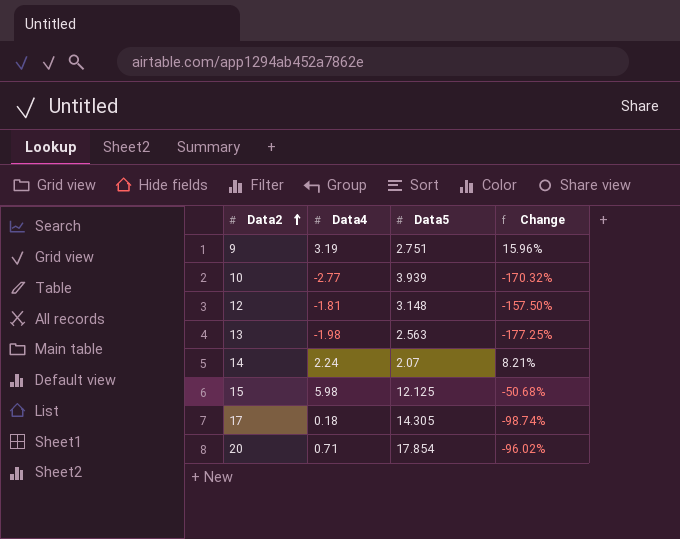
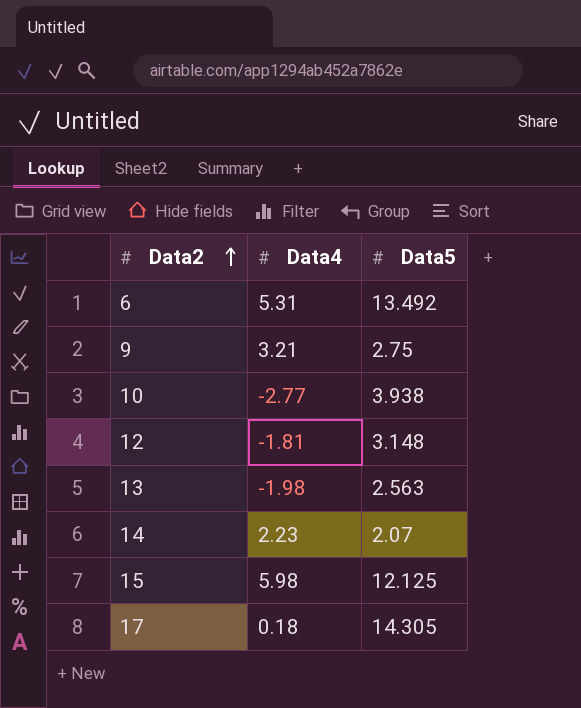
column Change | formula: ([Data4] - [Data5]) / [Data5] -> none
row 20: 0.71 | 17.854 | -96.02% -> none
row 6: none -> 5.31 | 13.492
9 | Data4: 3.19 -> 3.21
9 | Data5: 2.751 -> 2.75
10 | Data5: 3.939 -> 3.938
14 | Data4: 2.24 -> 2.23

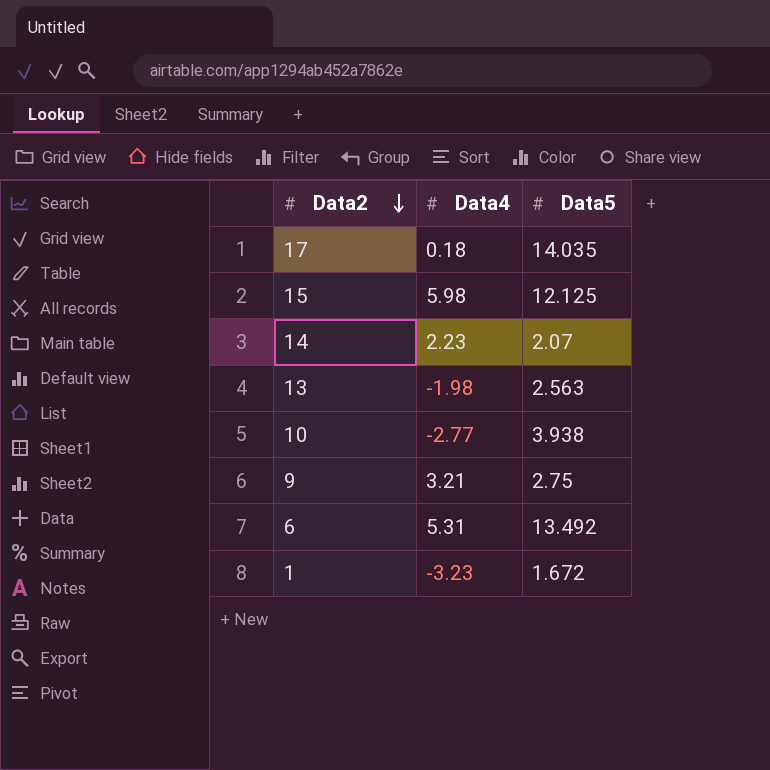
row order: Data2 ascending -> Data2 descending
row 12: -1.81 | 3.148 -> none
17 | Data5: 14.305 -> 14.035
row 1: none -> -3.23 | 1.672

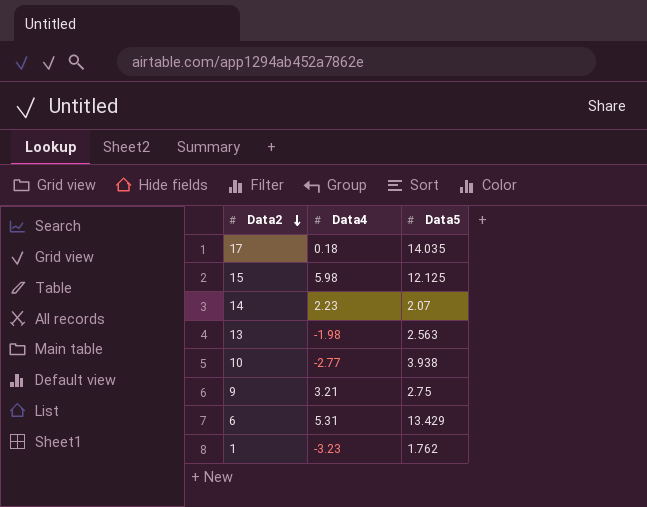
6 | Data5: 13.492 -> 13.429
1 | Data5: 1.672 -> 1.762

